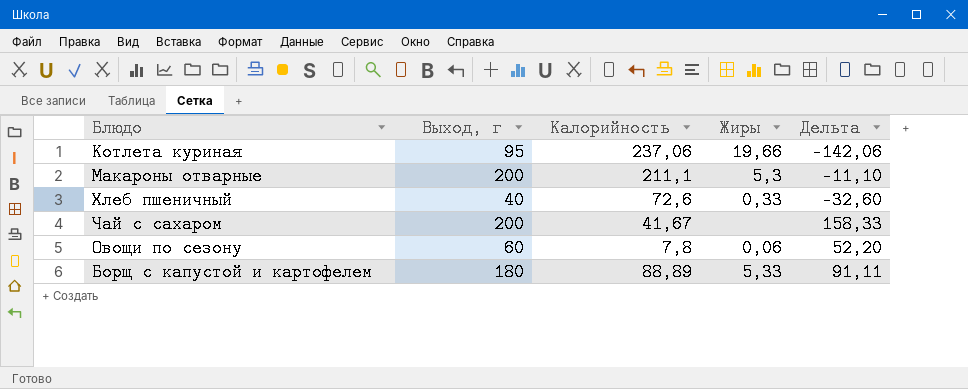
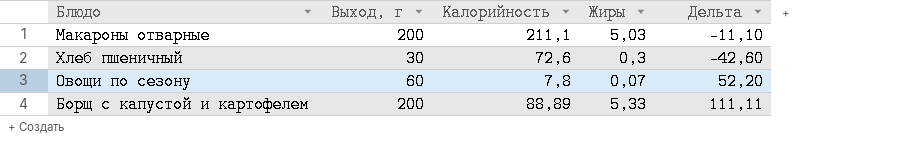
row Котлета куриная: 95 | 237,06 | 19,66 | -142,06 -> none
row Чай с сахаром: 200 | 41,67 | none | 158,33 -> none
Макароны отварные | Жиры: 5,3 -> 5,03
Хлеб пшеничный | Выход, г: 40 -> 30
Хлеб пшеничный | Жиры: 0,33 -> 0,3
Хлеб пшеничный | Дельта: -32,60 -> -42,60
Овощи по сезону | Жиры: 0,06 -> 0,07
Борщ с капустой и картофелем | Выход, г: 180 -> 200
Борщ с капустой и картофелем | Дельта: 91,11 -> 111,11

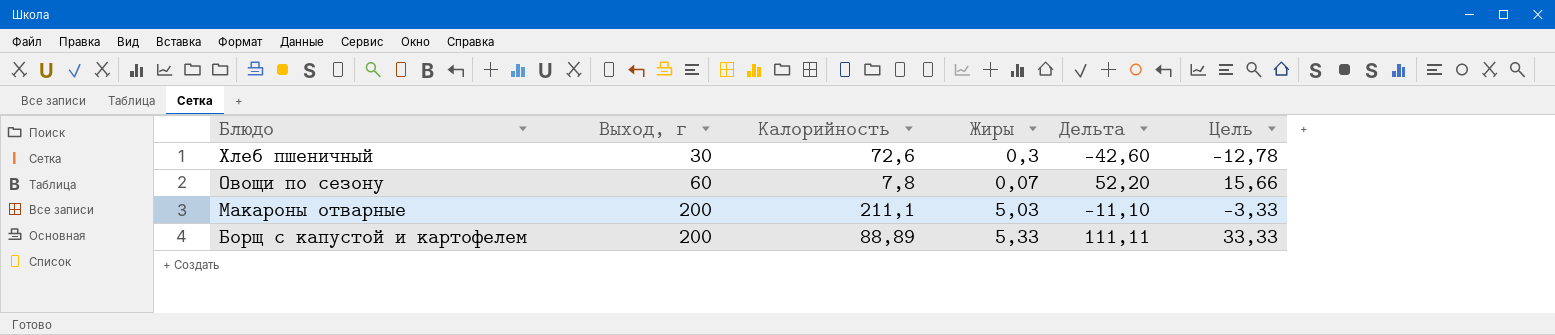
row order: none -> Блюдо descending
column Цель | formula: none -> [Дельта] * 0,3

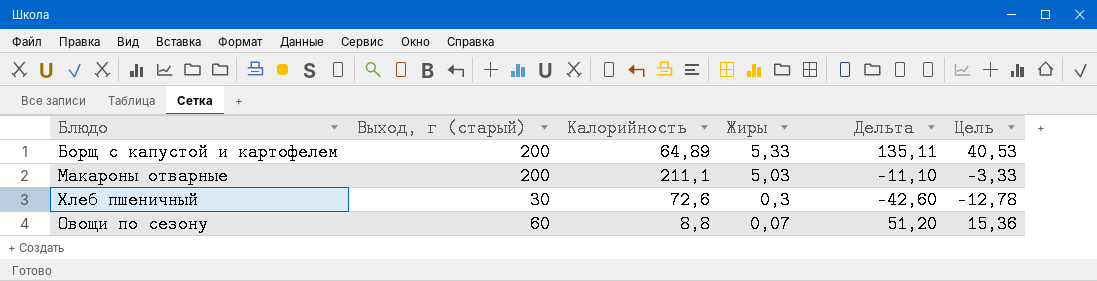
row order: Блюдо descending -> Жиры descending
column name: Выход, г -> Выход, г (старый)
Борщ с капустой и картофелем | Калорийность: 88,89 -> 64,89
Борщ с капустой и картофелем | Дельта: 111,11 -> 135,11
Борщ с капустой и картофелем | Цель: 33,33 -> 40,53
Овощи по сезону | Калорийность: 7,8 -> 8,8
Овощи по сезону | Дельта: 52,20 -> 51,20
Овощи по сезону | Цель: 15,66 -> 15,36

